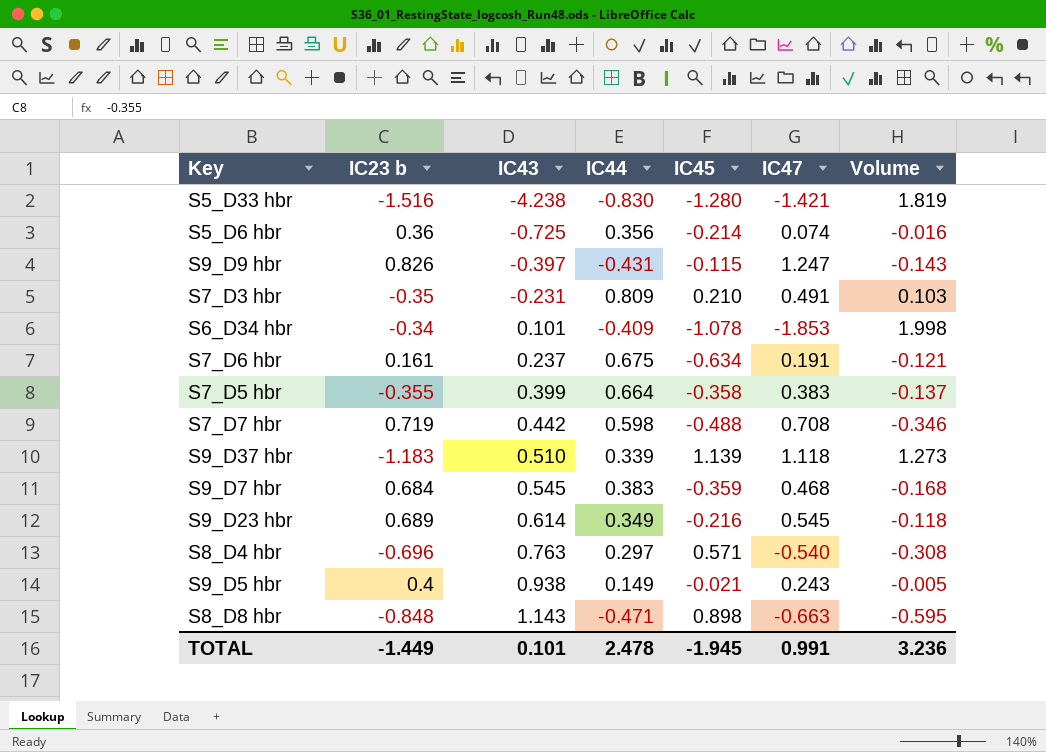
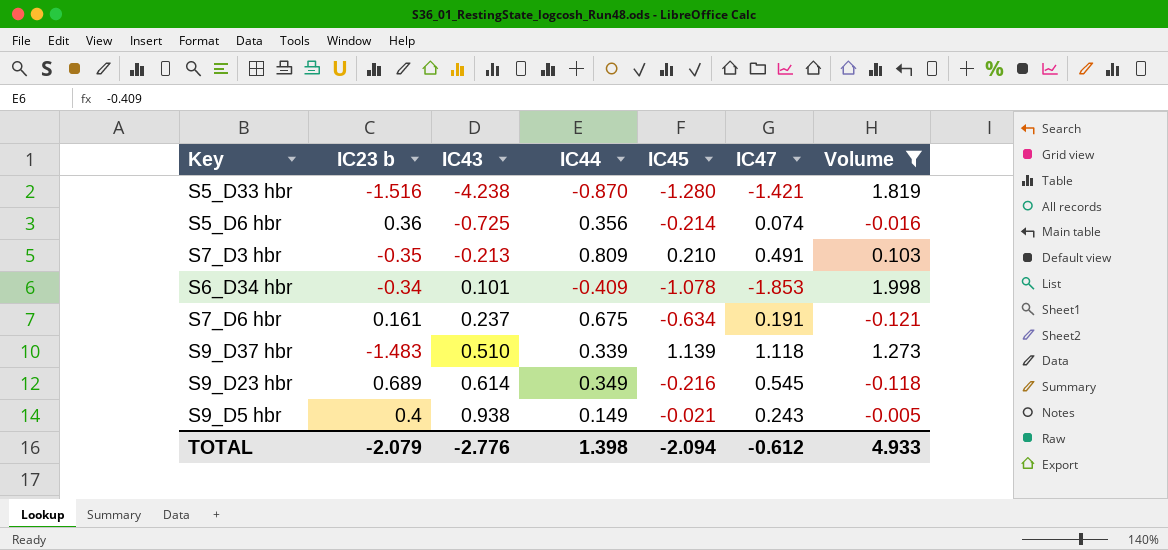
filter: none -> Volume >= -0.121
S5_D33 hbr | IC44: -0.830 -> -0.870
S7_D3 hbr | IC43: -0.231 -> -0.213
S9_D37 hbr | IC23 b: -1.183 -> -1.483
TOTAL | IC23 b: -1.449 -> -2.079
TOTAL | IC43: 0.101 -> -2.776
TOTAL | IC44: 2.478 -> 1.398
TOTAL | IC45: -1.945 -> -2.094
TOTAL | IC47: 0.991 -> -0.612
TOTAL | Volume: 3.236 -> 4.933

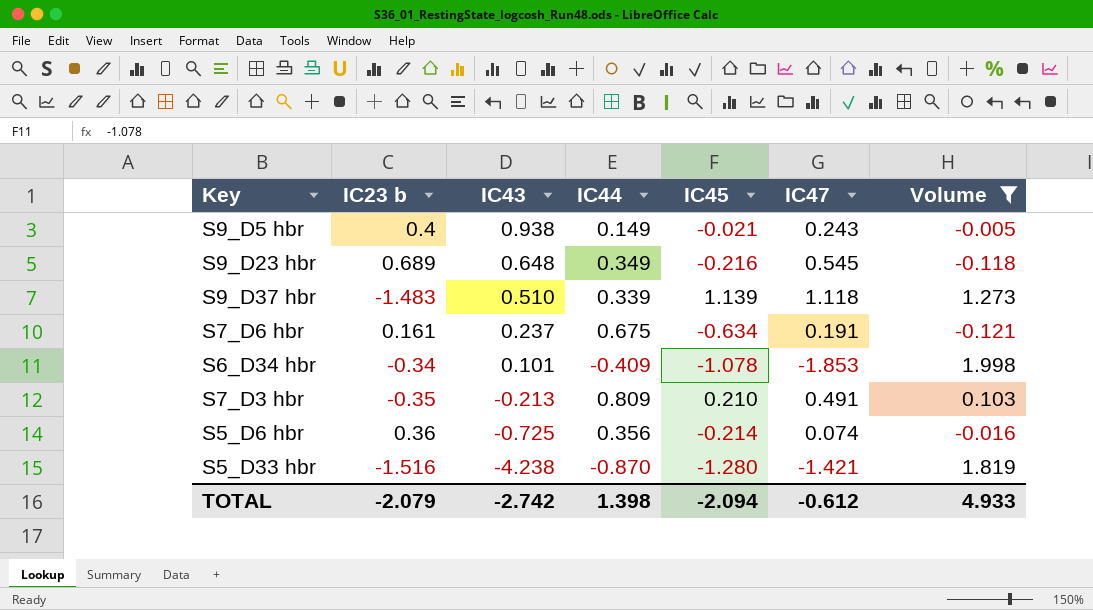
row order: IC43 ascending -> IC43 descending
S9_D23 hbr | IC43: 0.614 -> 0.648
TOTAL | IC43: -2.776 -> -2.742

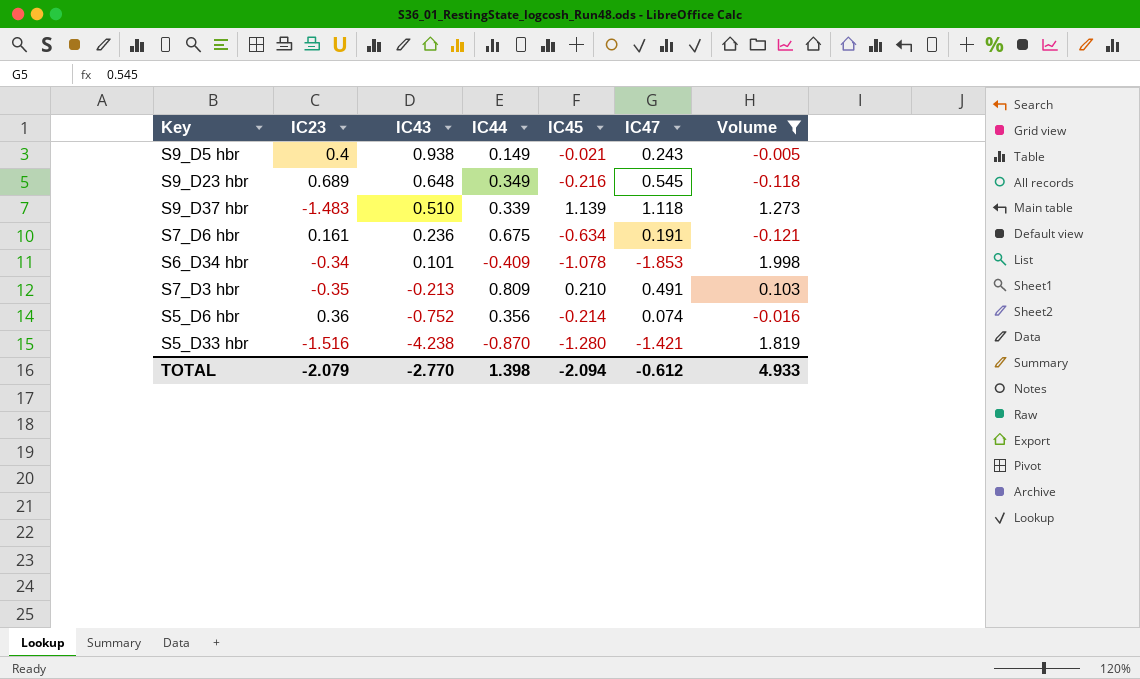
column name: IC23 b -> IC23
S7_D6 hbr | IC43: 0.237 -> 0.236
S5_D6 hbr | IC43: -0.725 -> -0.752
TOTAL | IC43: -2.742 -> -2.770

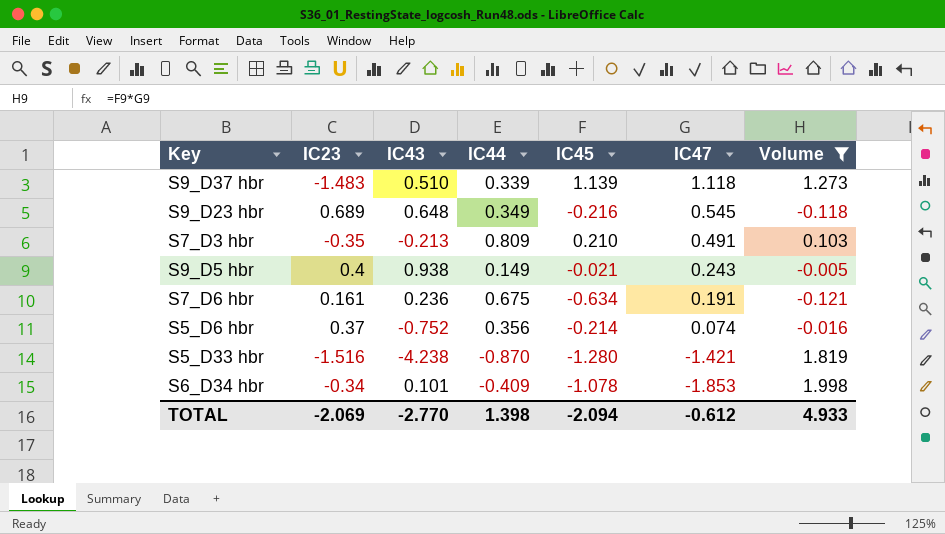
row order: IC43 descending -> IC47 descending
S5_D6 hbr | IC23: 0.36 -> 0.37
TOTAL | IC23: -2.079 -> -2.069

